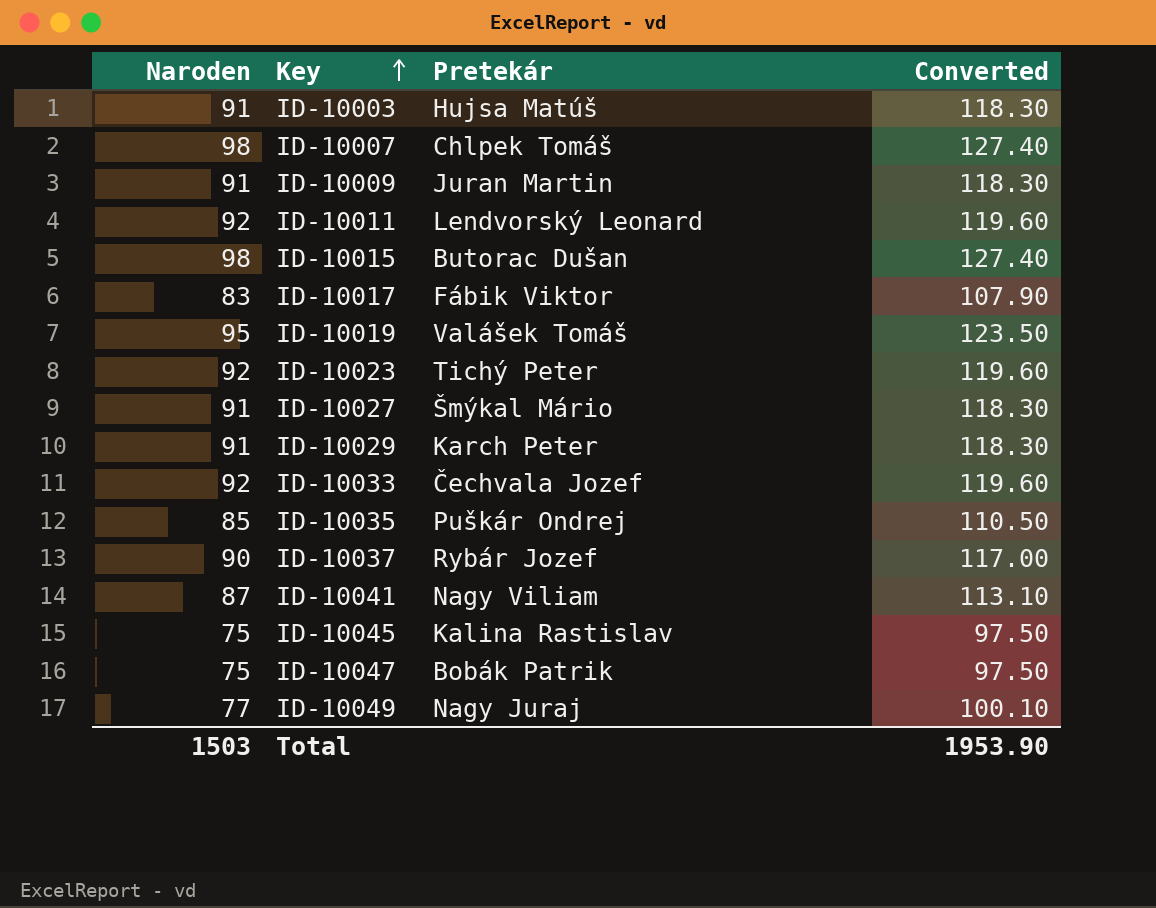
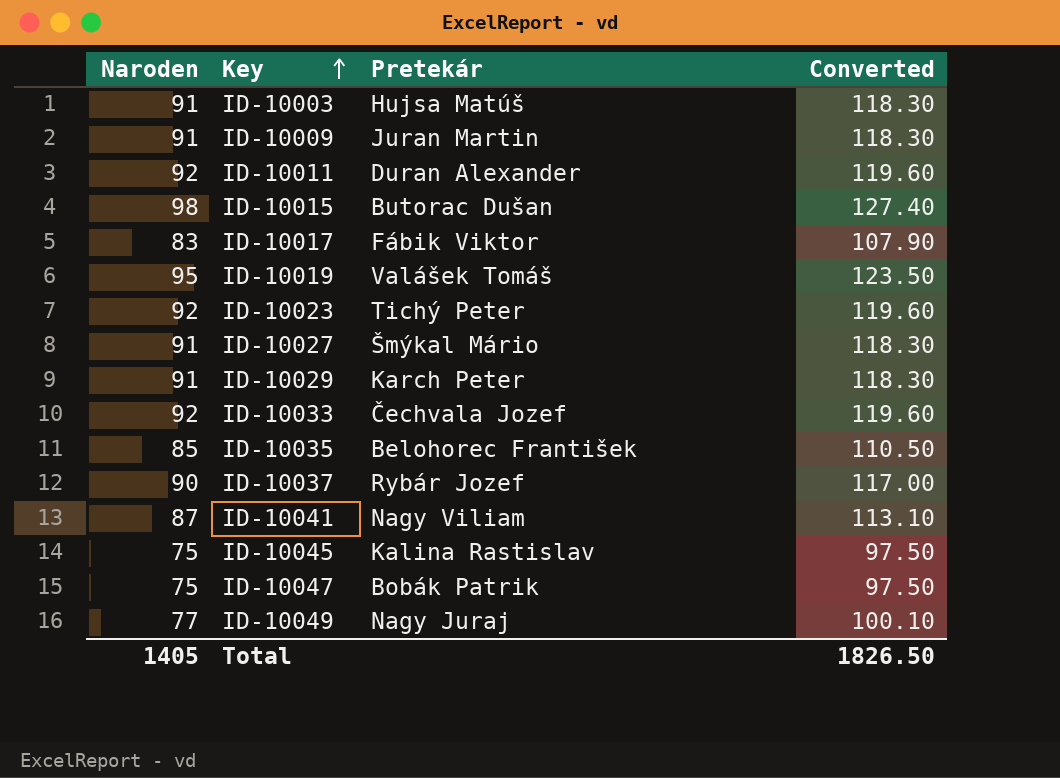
row ID-10007: 98 | Chlpek Tomáš | 127.40 -> none
ID-10011 | Pretekár: Lendvorský Leonard -> Duran Alexander
ID-10035 | Pretekár: Puškár Ondrej -> Belohorec František
Total | Naroden: 1503 -> 1405
Total | Converted: 1953.90 -> 1826.50

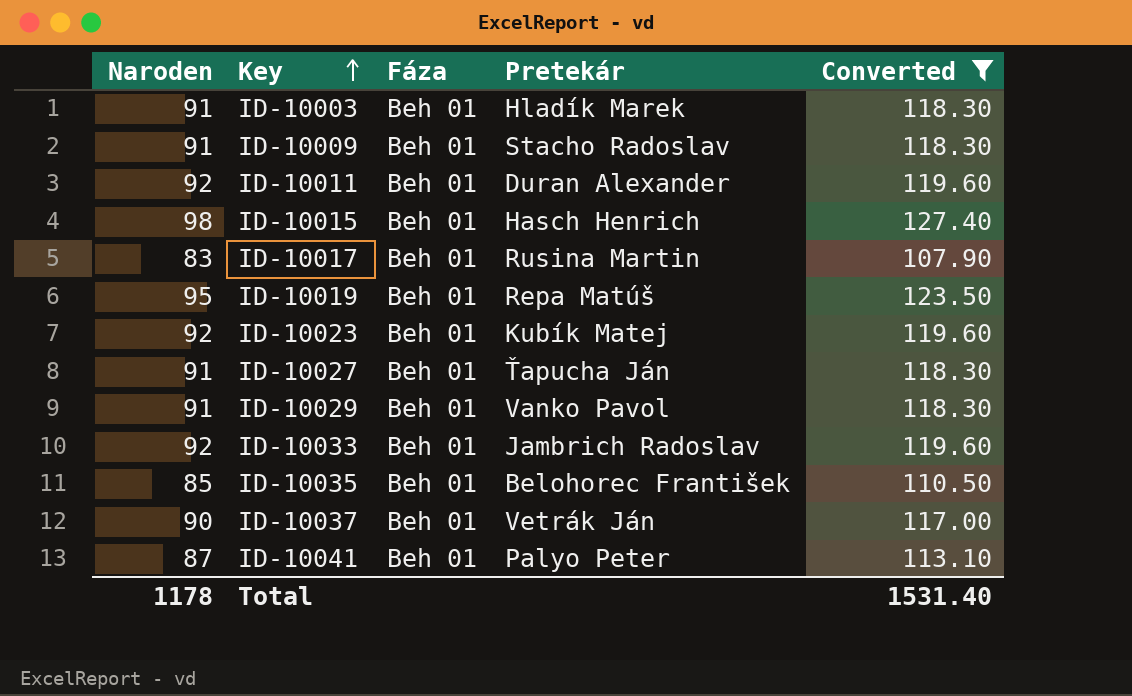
filter: none -> Converted >= 107.90
column Fáza | position: none -> 3
ID-10003 | Pretekár: Hujsa Matúš -> Hladík Marek
ID-10009 | Pretekár: Juran Martin -> Stacho Radoslav
ID-10015 | Pretekár: Butorac Dušan -> Hasch Henrich
ID-10017 | Pretekár: Fábik Viktor -> Rusina Martin
ID-10019 | Pretekár: Valášek Tomáš -> Repa Matúš
ID-10023 | Pretekár: Tichý Peter -> Kubík Matej
ID-10027 | Pretekár: Šmýkal Mário -> Ťapucha Ján
ID-10029 | Pretekár: Karch Peter -> Vanko Pavol
ID-10033 | Pretekár: Čechvala Jozef -> Jambrich Radoslav
ID-10037 | Pretekár: Rybár Jozef -> Vetrák Ján
ID-10041 | Pretekár: Nagy Viliam -> Palyo Peter
Total | Naroden: 1405 -> 1178
Total | Converted: 1826.50 -> 1531.40

